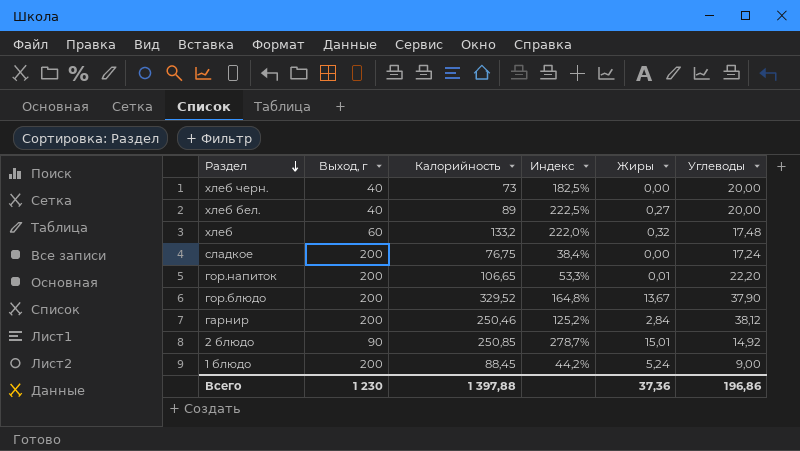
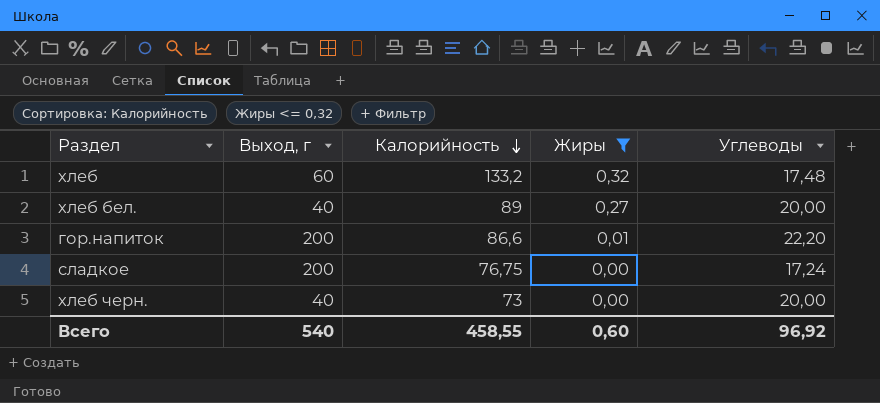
filter: none -> Жиры <= 0,32
row order: Раздел descending -> Калорийность descending
column Индекс | formula: [Калорийность] / [Выход, г] -> none
гор.напиток | Калорийность: 106,65 -> 86,6
Всего | Выход, г: 1 230 -> 540
Всего | Калорийность: 1 397,88 -> 458,55
Всего | Жиры: 37,36 -> 0,60
Всего | Углеводы: 196,86 -> 96,92

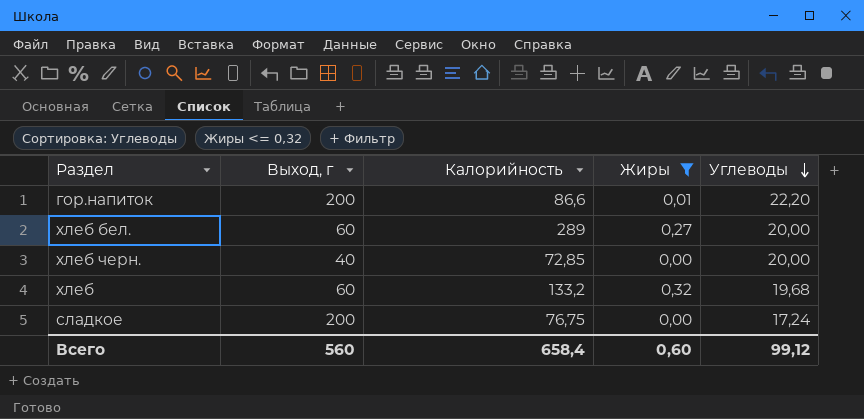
row order: Калорийность descending -> Углеводы descending
хлеб бел. | Выход, г: 40 -> 60
хлеб бел. | Калорийность: 89 -> 289
хлеб черн. | Калорийность: 73 -> 72,85
хлеб | Углеводы: 17,48 -> 19,68
Всего | Выход, г: 540 -> 560
Всего | Калорийность: 458,55 -> 658,4
Всего | Углеводы: 96,92 -> 99,12

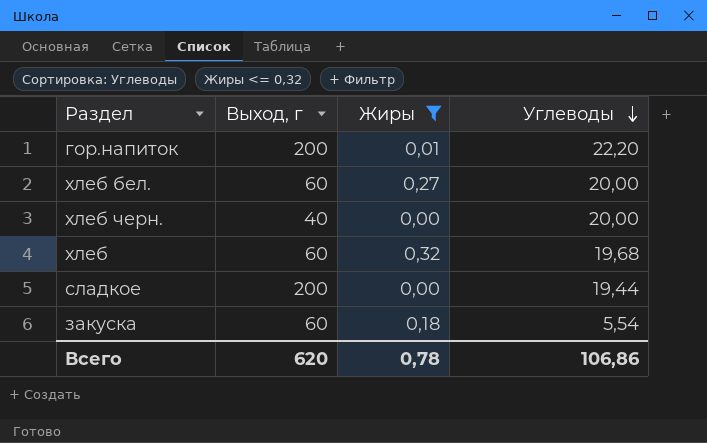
column Калорийность | position: 3 -> none
сладкое | Углеводы: 17,24 -> 19,44
row закуска: none -> 60 | 0,18 | 5,54
Всего | Выход, г: 560 -> 620
Всего | Жиры: 0,60 -> 0,78
Всего | Углеводы: 99,12 -> 106,86

